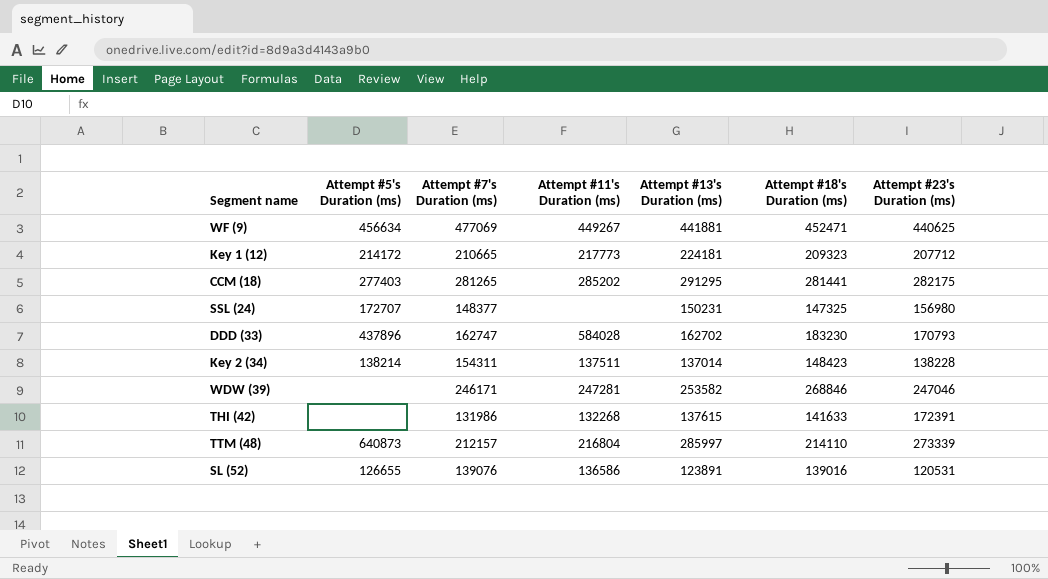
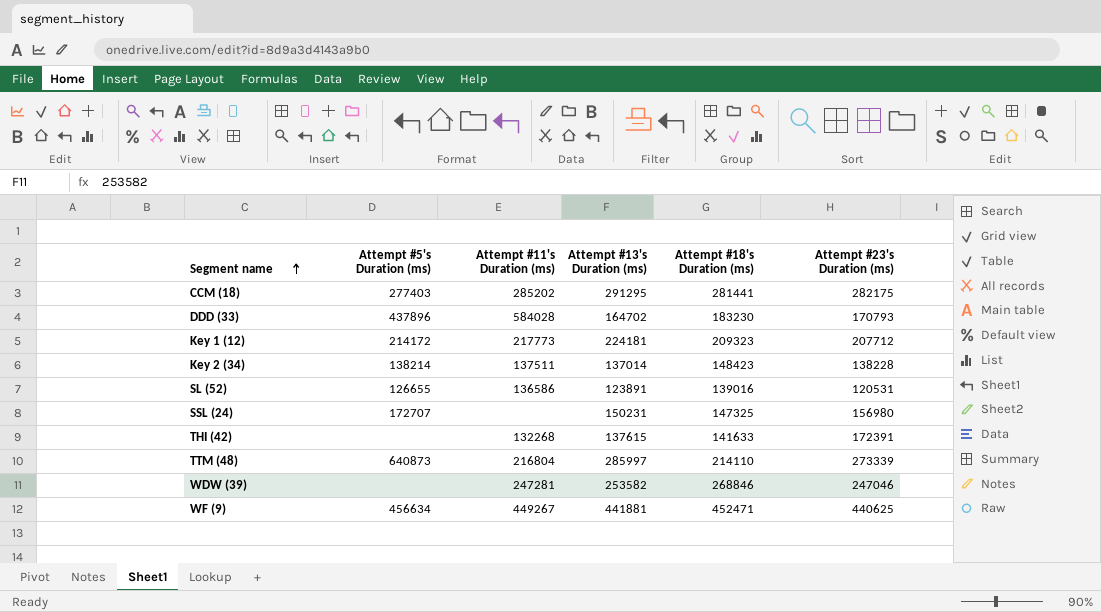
row order: none -> Segment name ascending
column Attempt #7's Duration (ms) | position: 3 -> none
DDD (33) | Attempt #13's Duration (ms): 162702 -> 164702

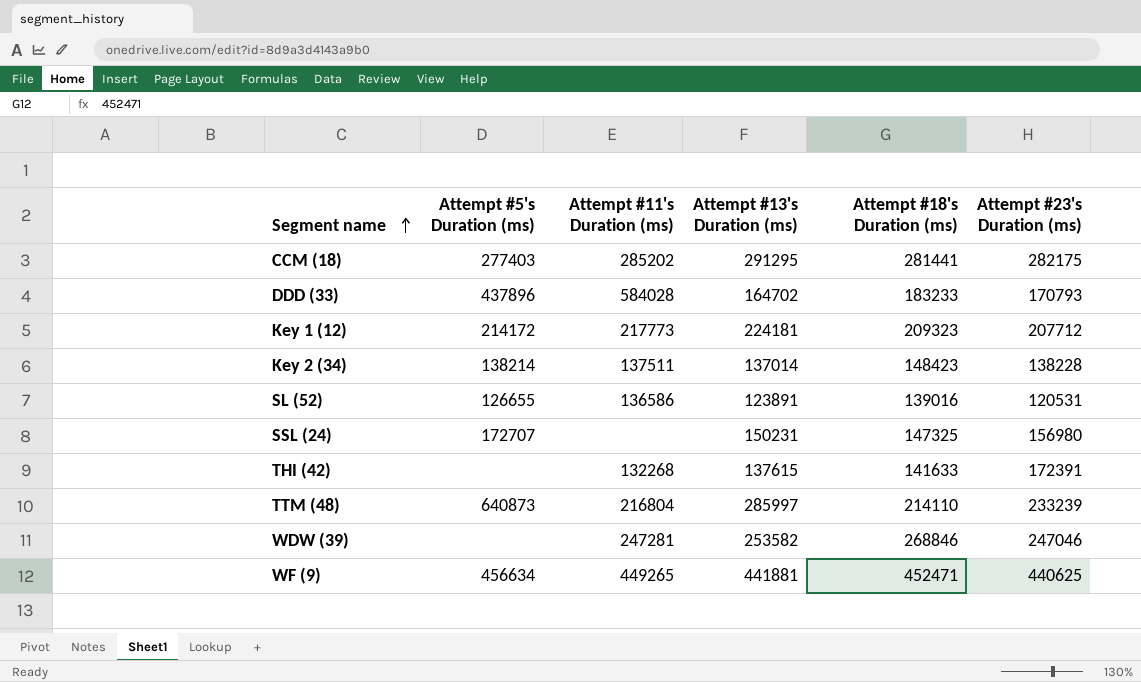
DDD (33) | Attempt #18's Duration (ms): 183230 -> 183233
TTM (48) | Attempt #23's Duration (ms): 273339 -> 233239
WF (9) | Attempt #11's Duration (ms): 449267 -> 449265

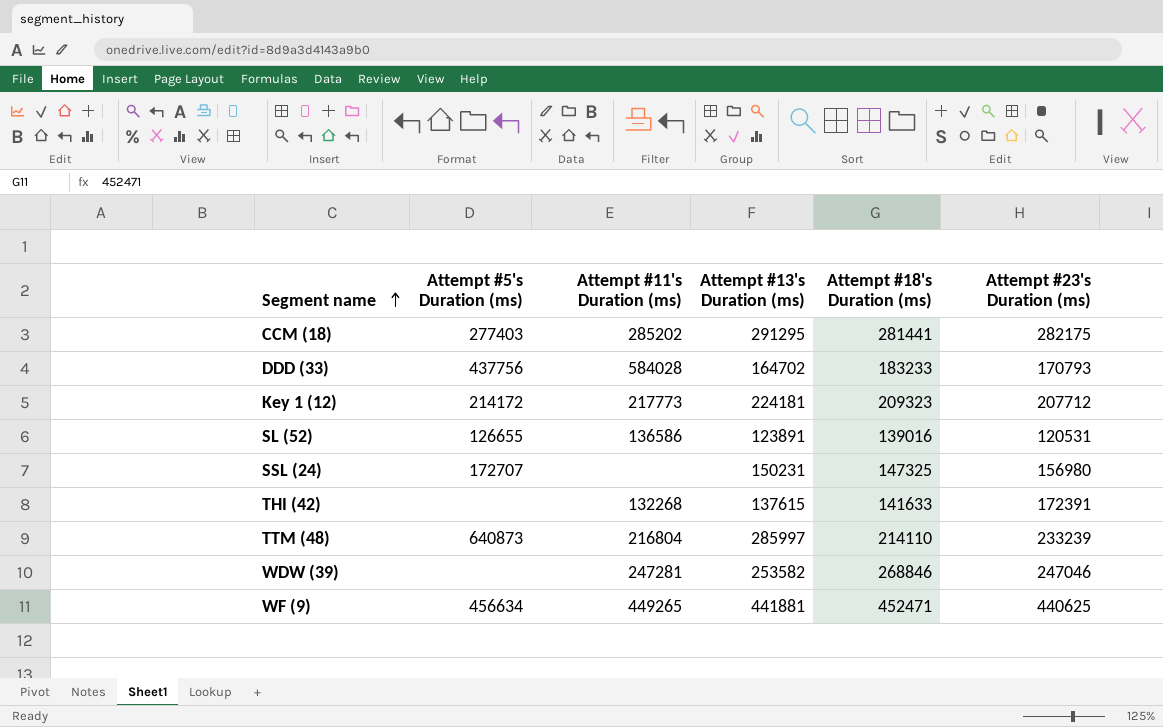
row Key 2 (34): 138214 | 137511 | 137014 | 148423 | 138228 -> none
DDD (33) | Attempt #5's Duration (ms): 437896 -> 437756

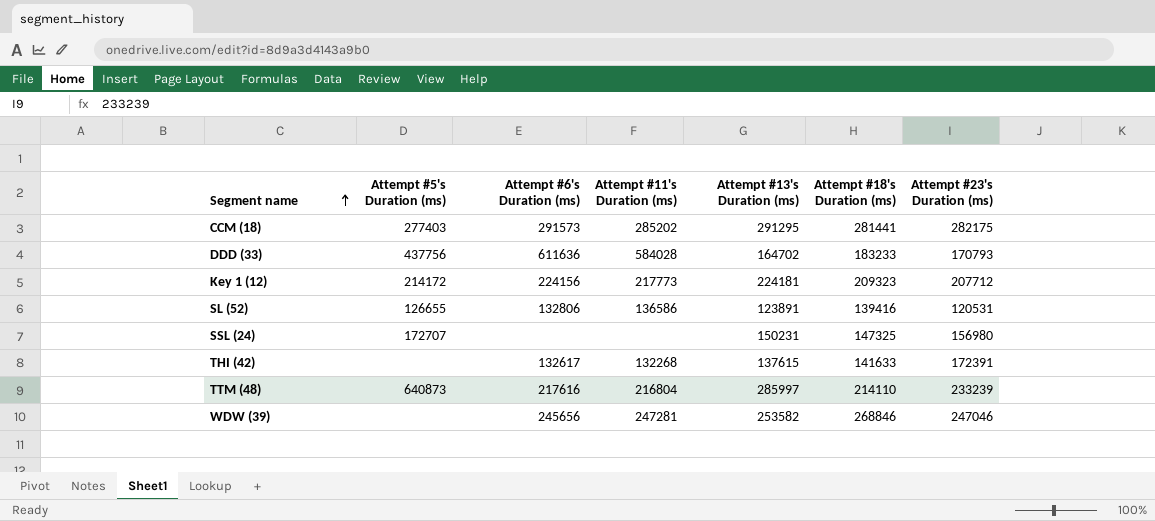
column Attempt #6's Duration (ms) | position: none -> 3
row WF (9): 456634 | 449265 | 441881 | 452471 | 440625 -> none
SL (52) | Attempt #18's Duration (ms): 139016 -> 139416

